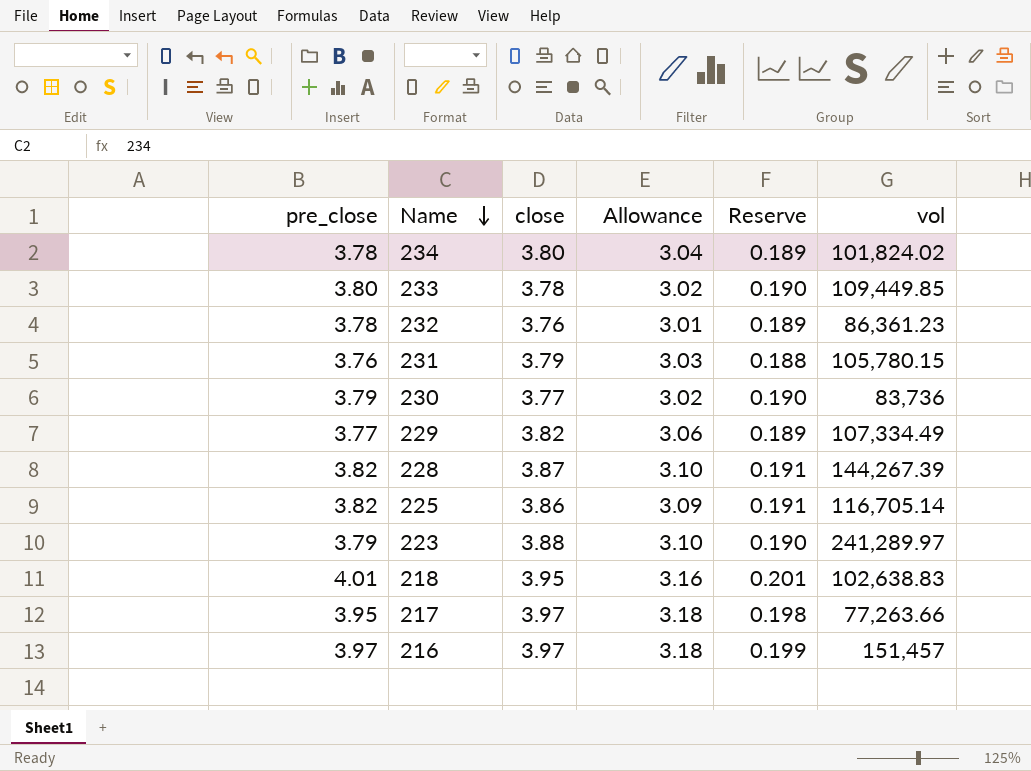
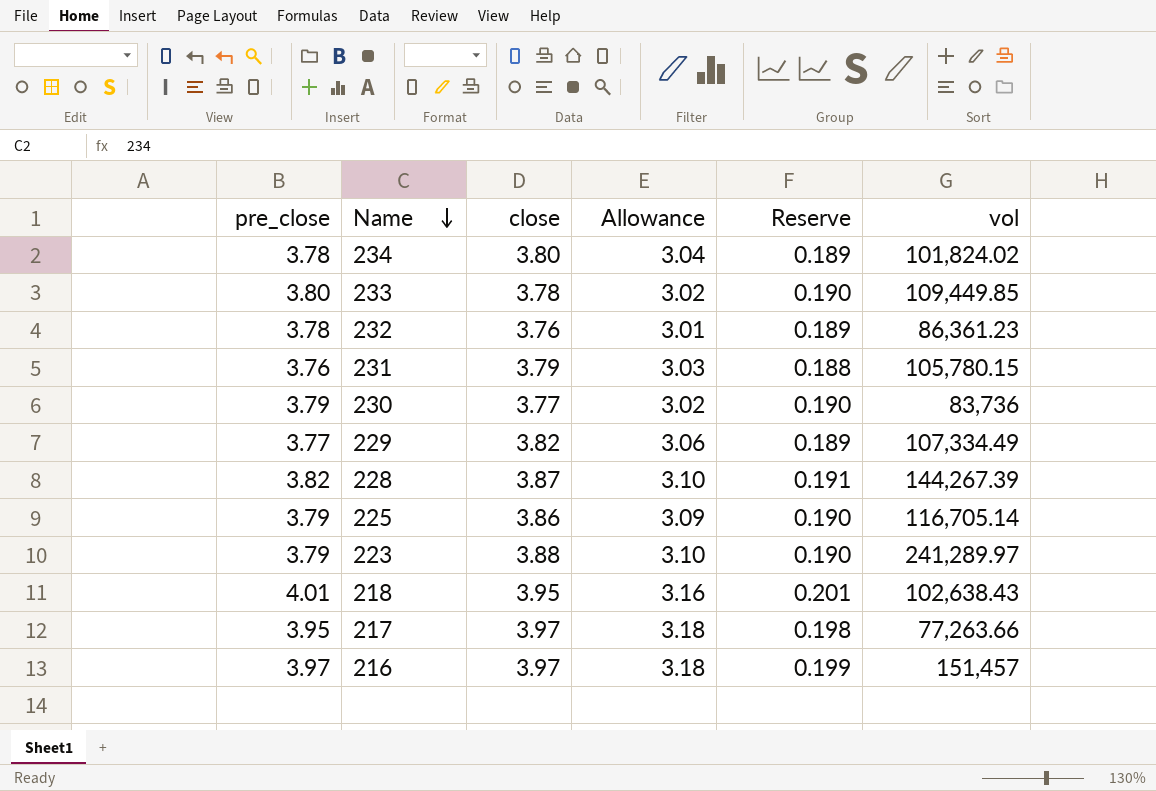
225 | pre_close: 3.82 -> 3.79
225 | Reserve: 0.191 -> 0.190
218 | vol: 102,638.83 -> 102,638.43

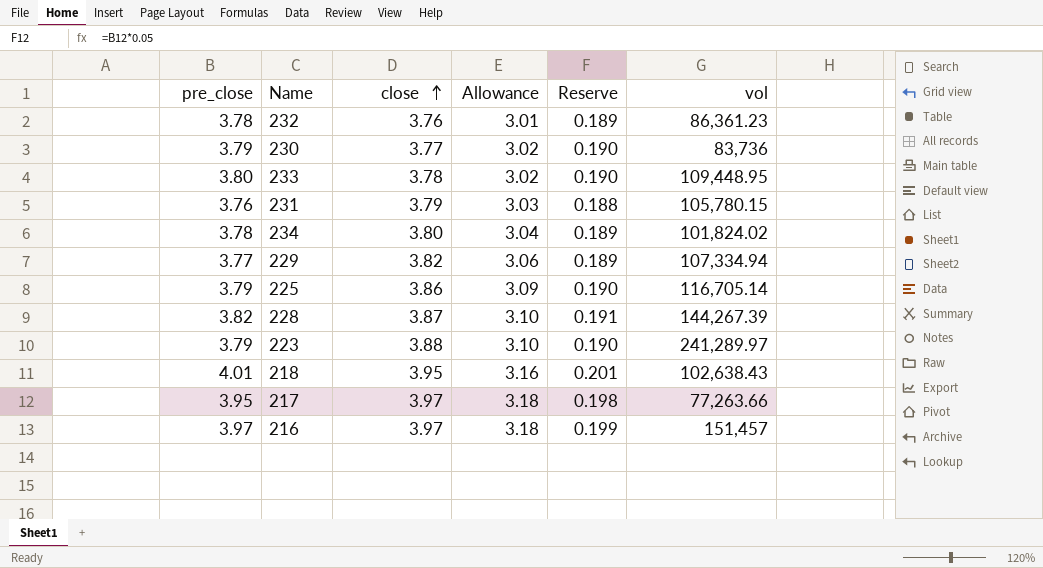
row order: Name descending -> close ascending
233 | vol: 109,449.85 -> 109,448.95
229 | vol: 107,334.49 -> 107,334.94

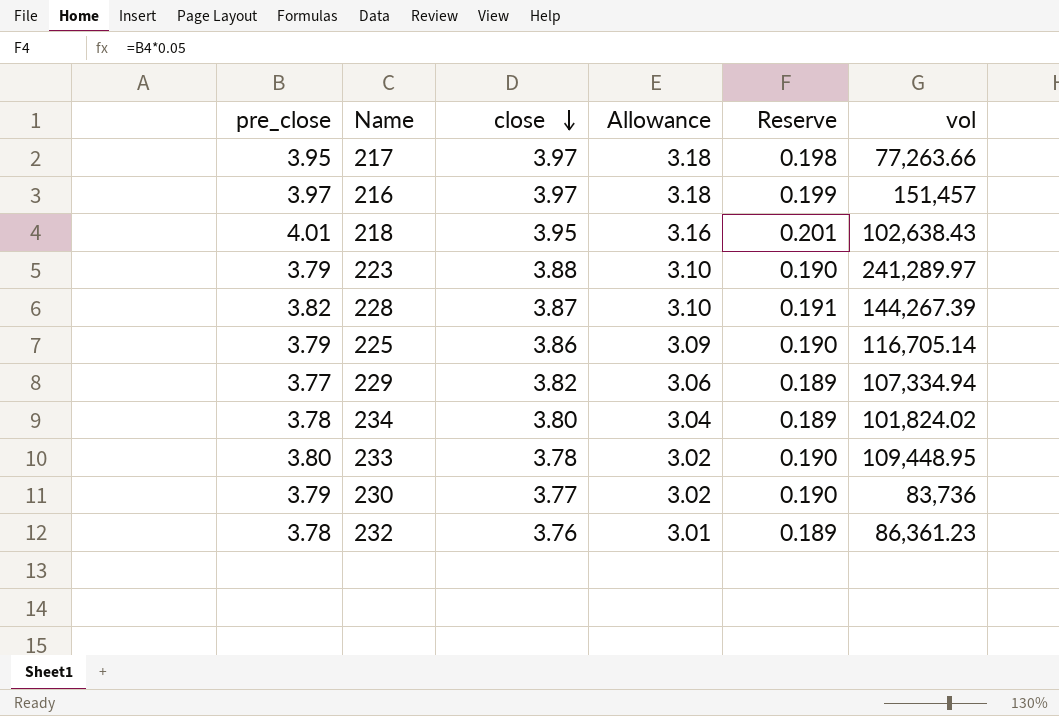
row order: close ascending -> close descending
row 231: 3.76 | 3.79 | 3.03 | 0.188 | 105,780.15 -> none

